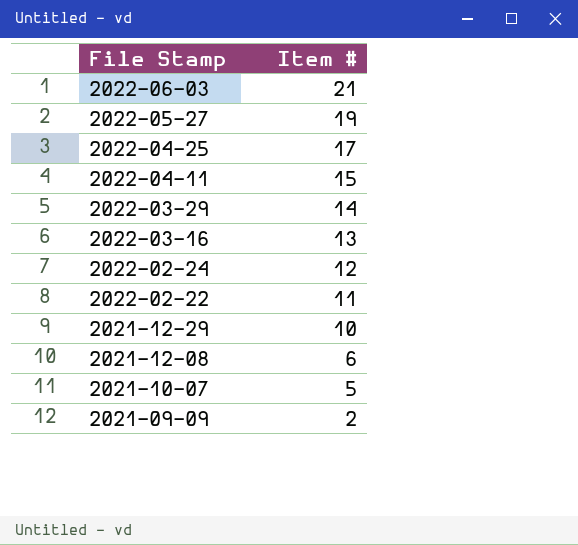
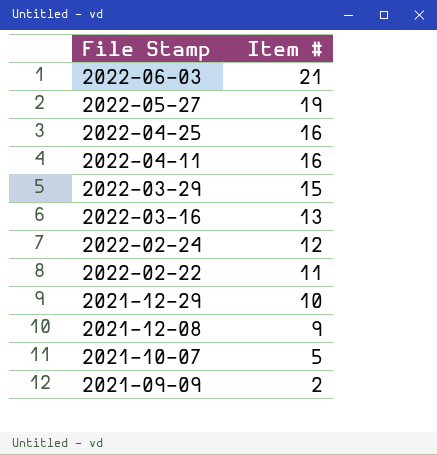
2022-04-25 | Item #: 17 -> 16
2022-04-11 | Item #: 15 -> 16
2022-03-29 | Item #: 14 -> 15
2021-12-08 | Item #: 6 -> 9

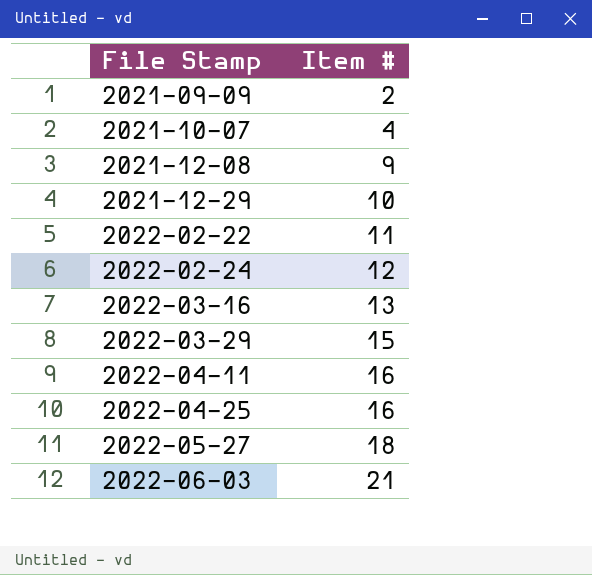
row order: File Stamp descending -> File Stamp ascending
2021-10-07 | Item #: 5 -> 4
2022-05-27 | Item #: 19 -> 18

